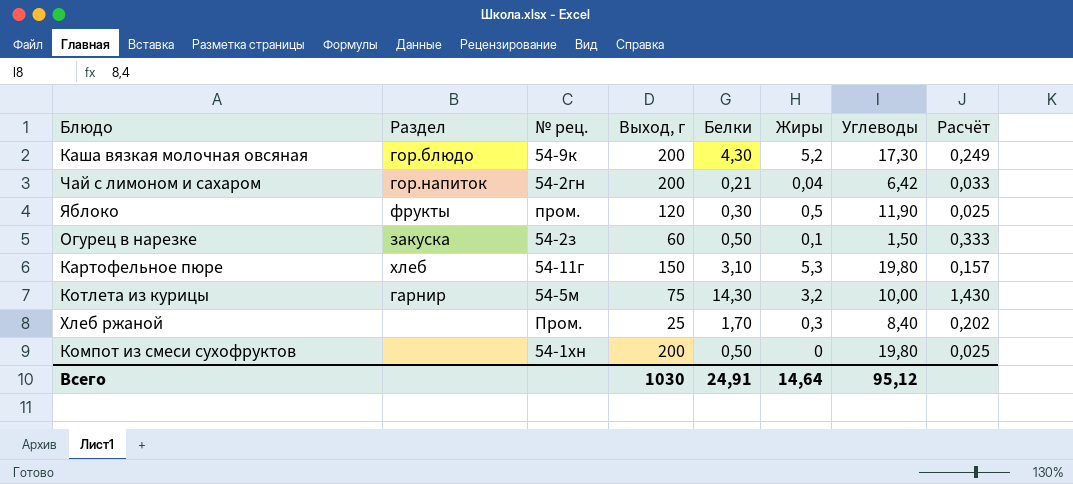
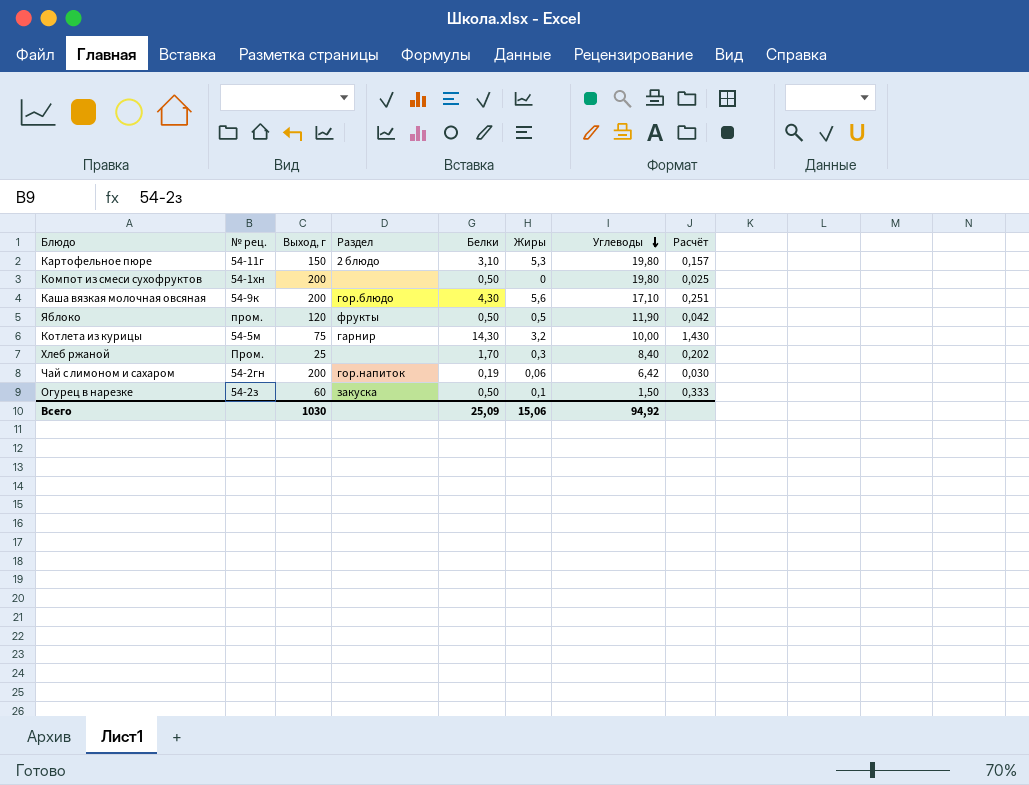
row order: none -> Углеводы descending
column Раздел | position: 2 -> 4
Картофельное пюре | Раздел: хлеб -> 2 блюдо
Каша вязкая молочная овсяная | Жиры: 5,2 -> 5,6
Каша вязкая молочная овсяная | Углеводы: 17,30 -> 17,10
Каша вязкая молочная овсяная | Расчёт: 0,249 -> 0,251
Яблоко | Белки: 0,30 -> 0,50
Яблоко | Расчёт: 0,025 -> 0,042
Чай с лимоном и сахаром | Белки: 0,21 -> 0,19
Чай с лимоном и сахаром | Жиры: 0,04 -> 0,06
Чай с лимоном и сахаром | Расчёт: 0,033 -> 0,030
Всего | Белки: 24,91 -> 25,09
Всего | Жиры: 14,64 -> 15,06
Всего | Углеводы: 95,12 -> 94,92

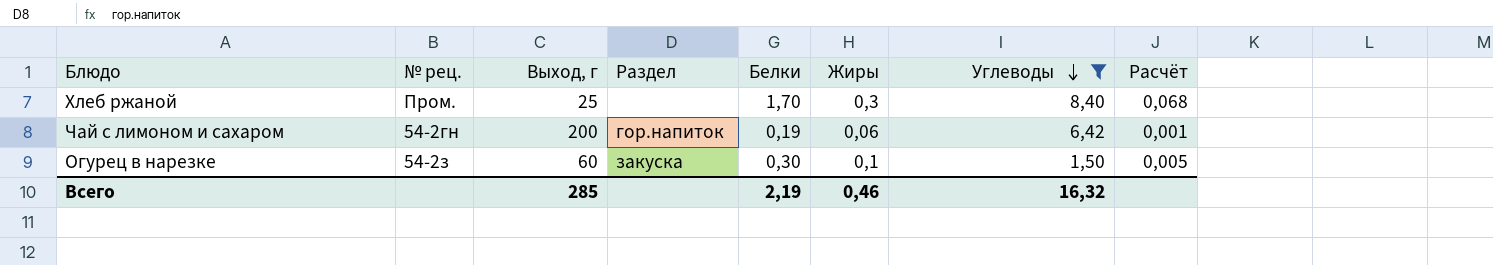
filter: none -> Углеводы <= 8,40
column Расчёт | formula: [Белки] / [Углеводы] -> [Белки] / [Выход, г]
Огурец в нарезке | Белки: 0,50 -> 0,30
Всего | Выход, г: 1030 -> 285
Всего | Белки: 25,09 -> 2,19
Всего | Жиры: 15,06 -> 0,46
Всего | Углеводы: 94,92 -> 16,32

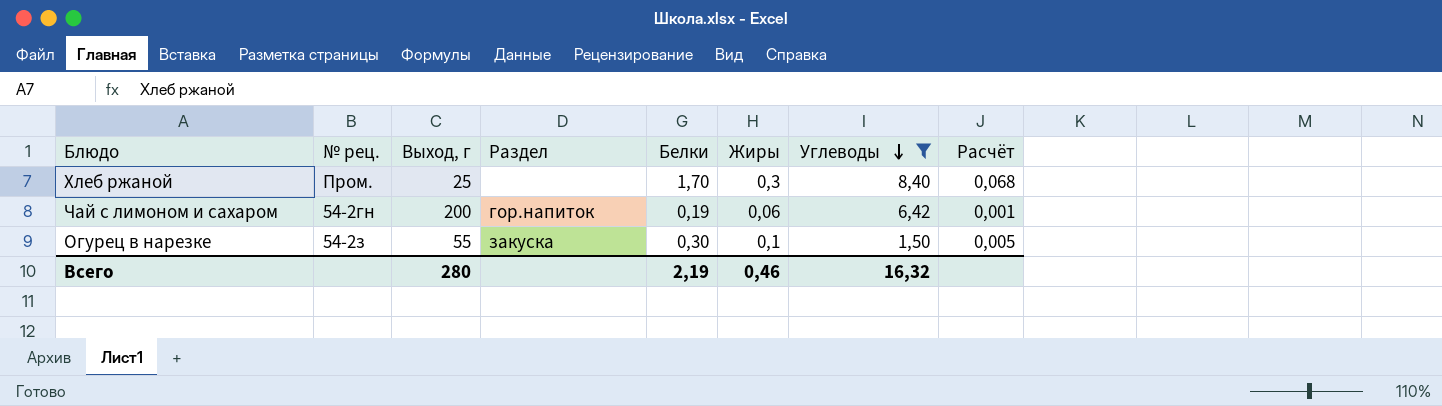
Огурец в нарезке | Выход, г: 60 -> 55
Всего | Выход, г: 285 -> 280

